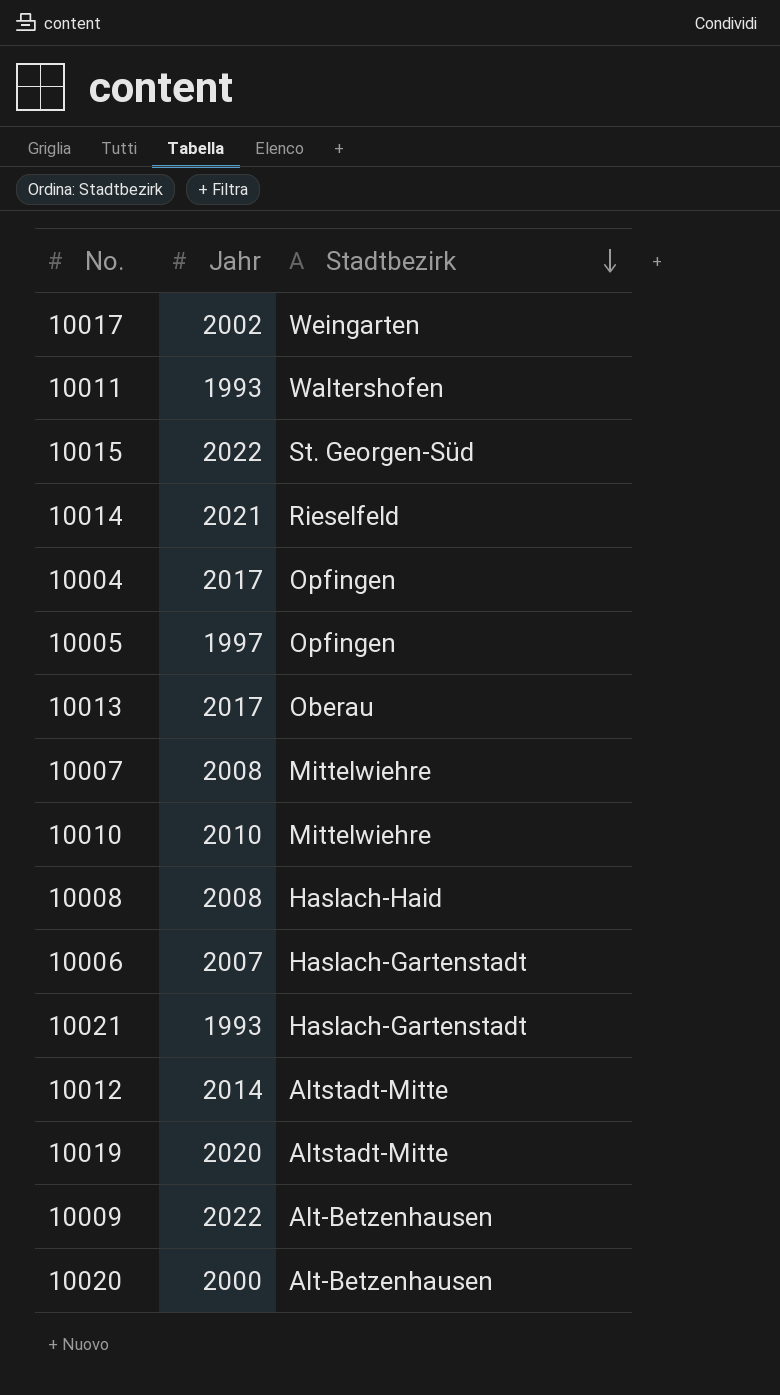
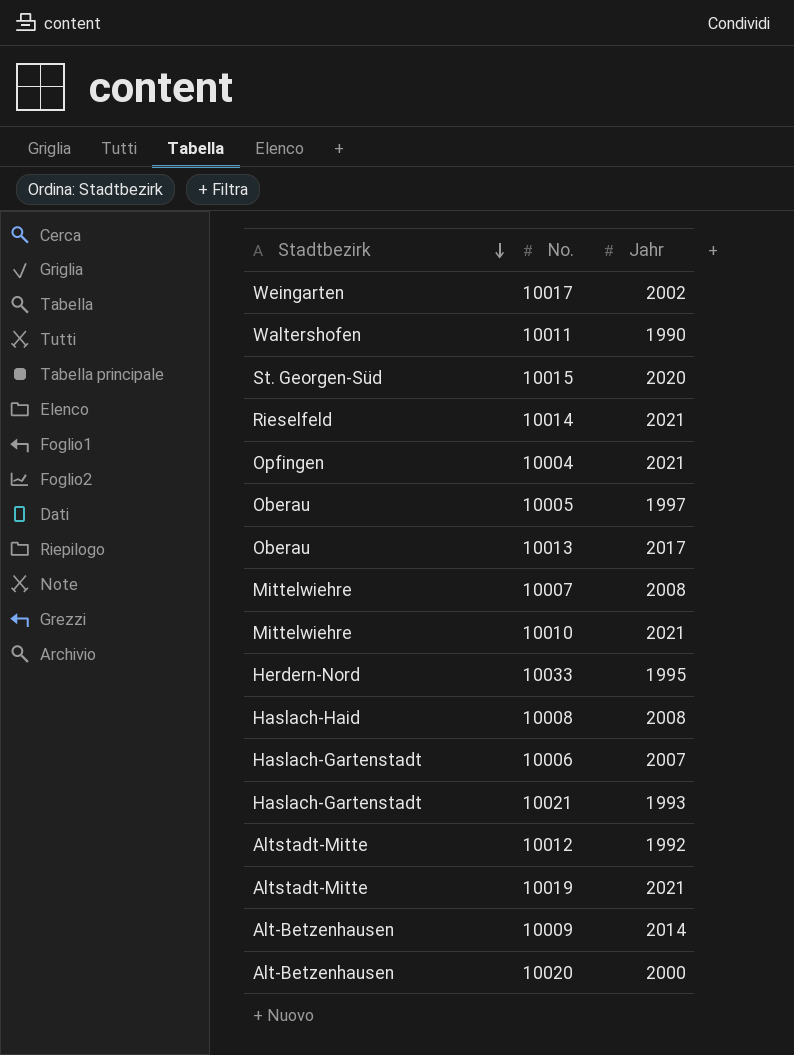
column Stadtbezirk | position: 3 -> 1
10011 | Jahr: 1993 -> 1990
10015 | Jahr: 2022 -> 2020
10004 | Jahr: 2017 -> 2021
10005 | Stadtbezirk: Opfingen -> Oberau
10010 | Jahr: 2010 -> 2021
row 10033: none -> Herdern-Nord | 1995
10012 | Jahr: 2014 -> 1992
10019 | Jahr: 2020 -> 2021
10009 | Jahr: 2022 -> 2014

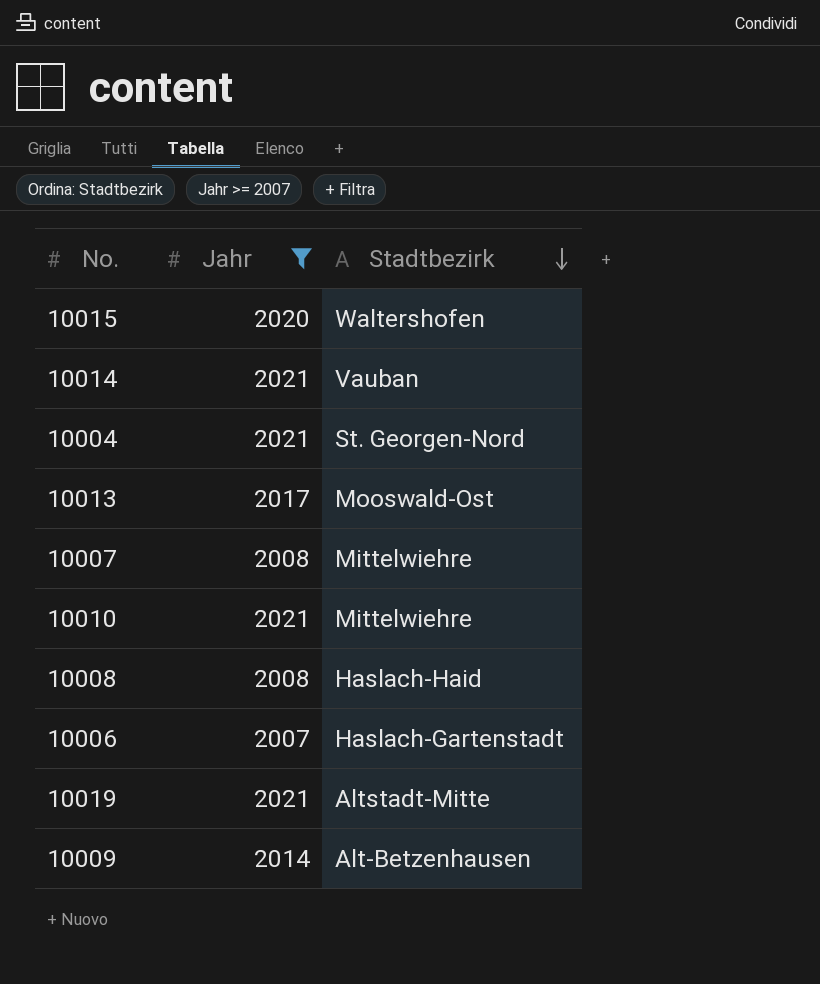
filter: none -> Jahr >= 2007
column Stadtbezirk | position: 1 -> 3
10015 | Stadtbezirk: St. Georgen-Süd -> Waltershofen
10014 | Stadtbezirk: Rieselfeld -> Vauban
10004 | Stadtbezirk: Opfingen -> St. Georgen-Nord
10013 | Stadtbezirk: Oberau -> Mooswald-Ost

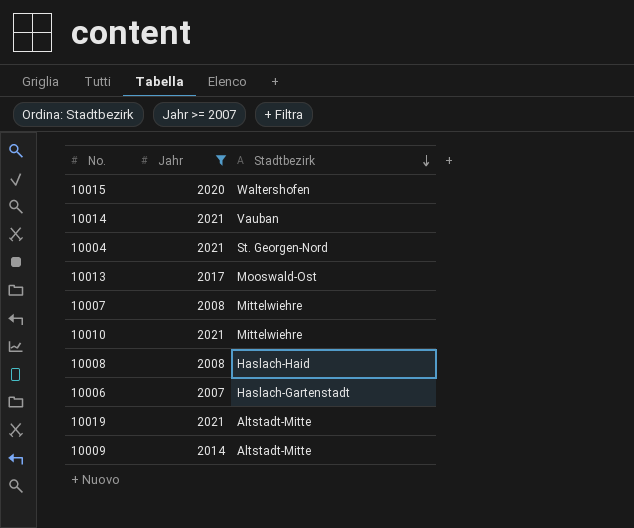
10009 | Stadtbezirk: Alt-Betzenhausen -> Altstadt-Mitte

